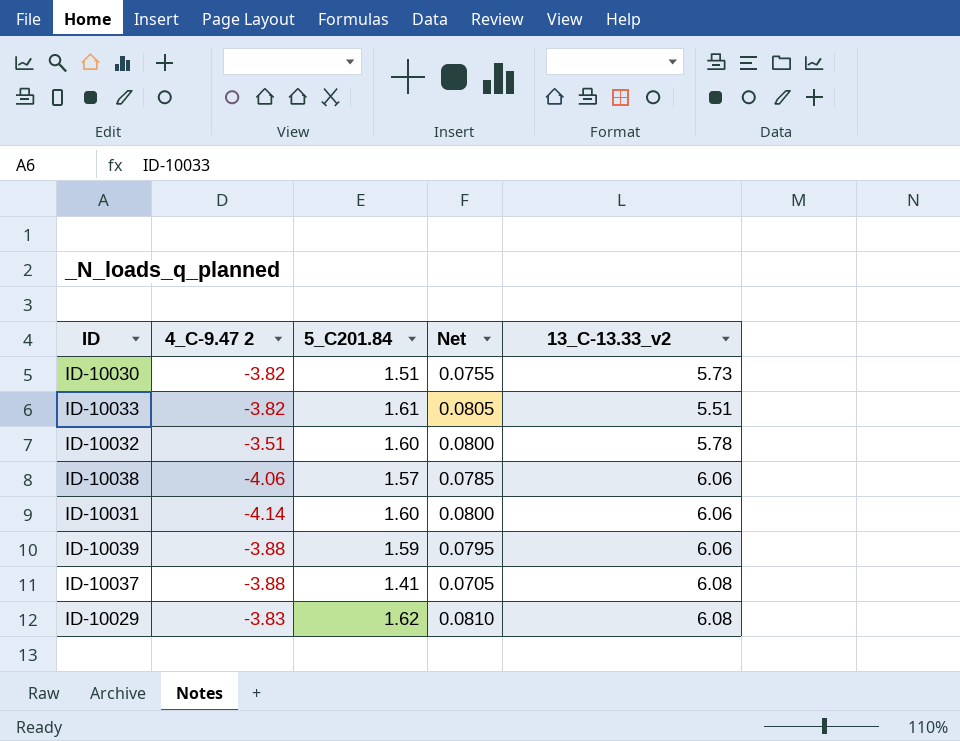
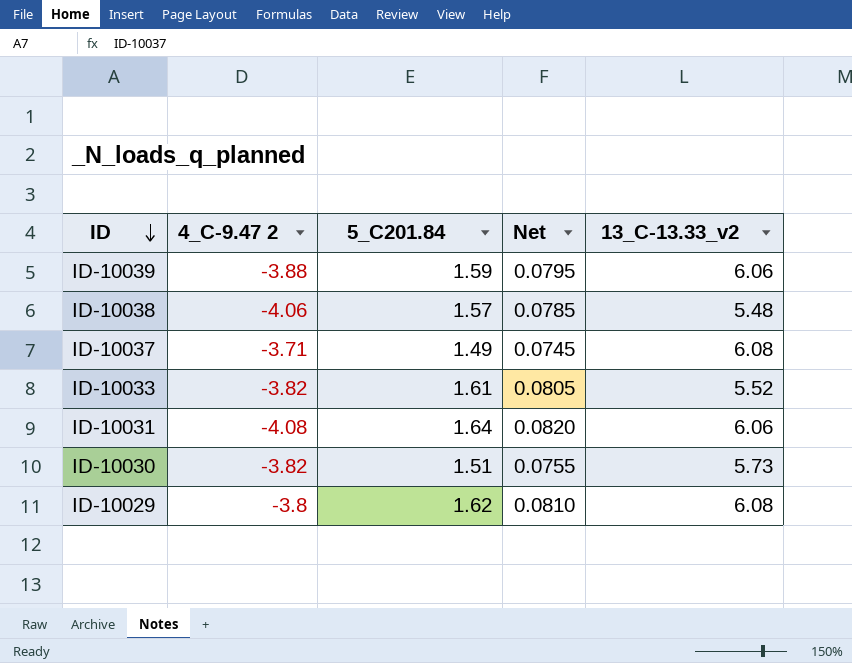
row order: none -> ID descending
row ID-10032: -3.51 | 1.60 | 0.0800 | 5.78 -> none
ID-10038 | 13_C-13.33_v2: 6.06 -> 5.48
ID-10037 | 4_C-9.47 2: -3.88 -> -3.71
ID-10037 | 5_C201.84: 1.41 -> 1.49
ID-10037 | Net: 0.0705 -> 0.0745
ID-10033 | 13_C-13.33_v2: 5.51 -> 5.52
ID-10031 | 4_C-9.47 2: -4.14 -> -4.08
ID-10031 | 5_C201.84: 1.60 -> 1.64
ID-10031 | Net: 0.0800 -> 0.0820
ID-10029 | 4_C-9.47 2: -3.83 -> -3.8

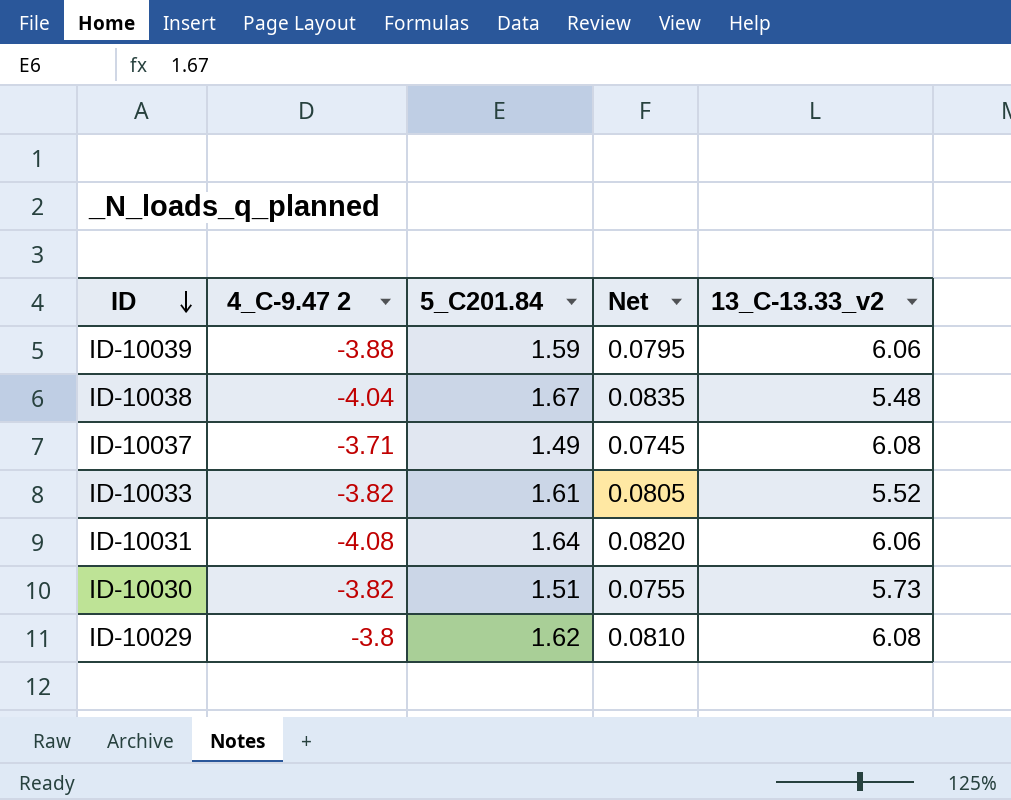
ID-10038 | 4_C-9.47 2: -4.06 -> -4.04
ID-10038 | 5_C201.84: 1.57 -> 1.67
ID-10038 | Net: 0.0785 -> 0.0835

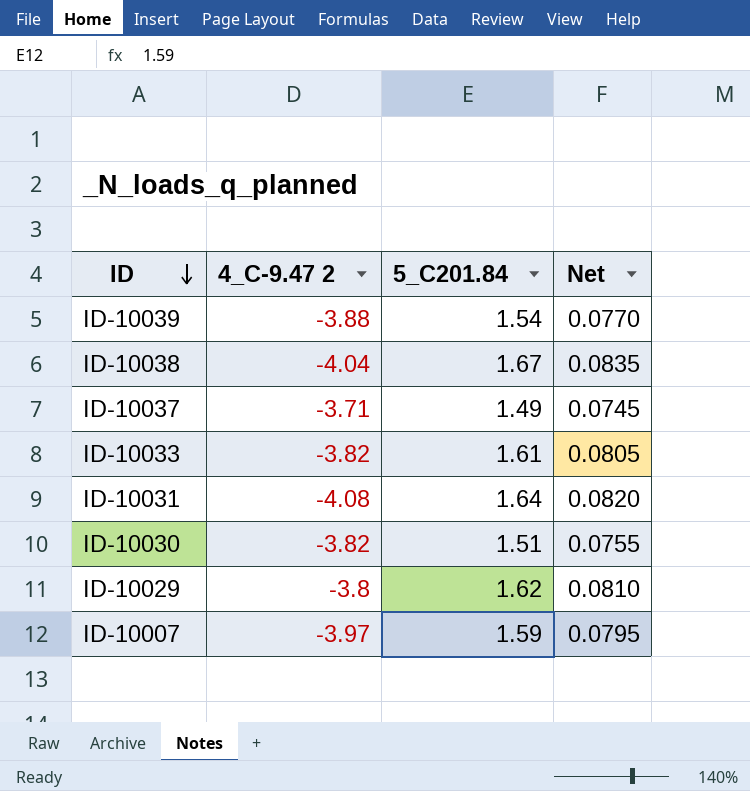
column 13_C-13.33_v2 | position: 5 -> none
ID-10039 | 5_C201.84: 1.59 -> 1.54
ID-10039 | Net: 0.0795 -> 0.0770
row ID-10007: none -> -3.97 | 1.59 | 0.0795

